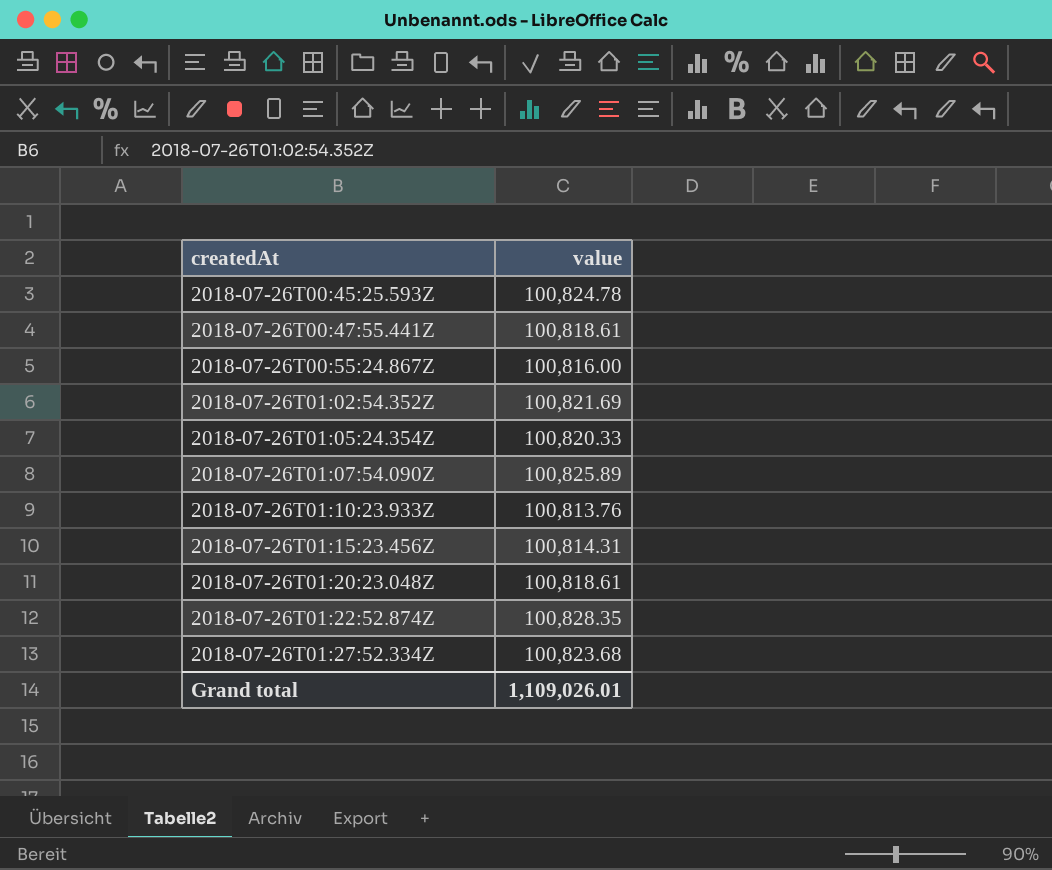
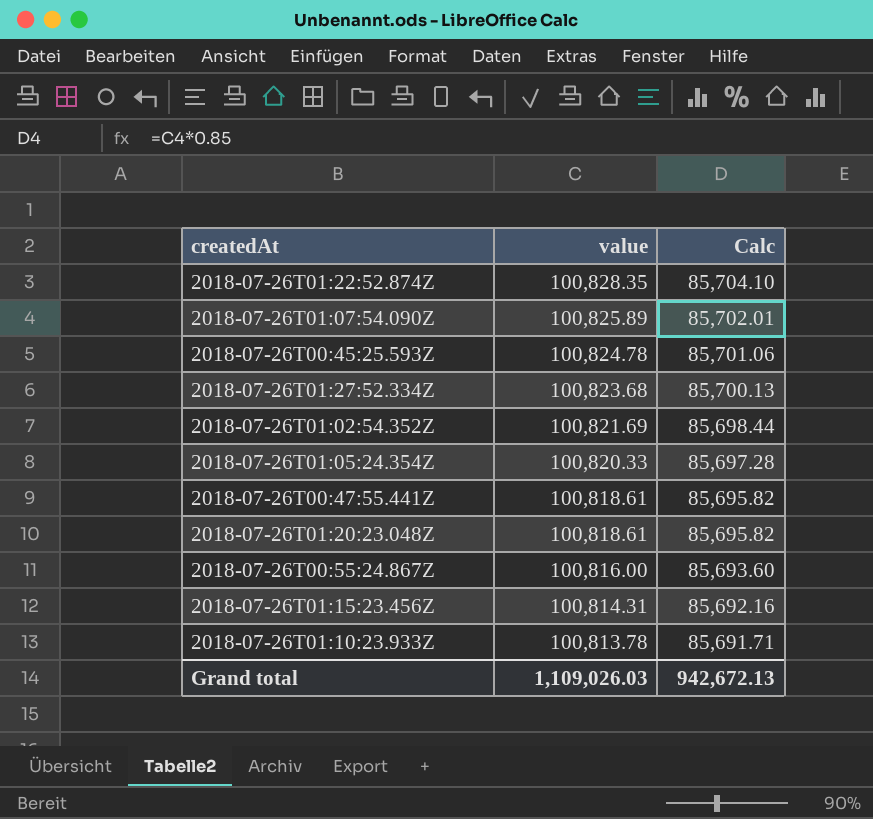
row order: createdAt ascending -> value descending
column Calc | formula: none -> [value] * 0.85
2018-07-26T01:10:23.933Z | value: 100,813.76 -> 100,813.78
Grand total | value: 1,109,026.01 -> 1,109,026.03

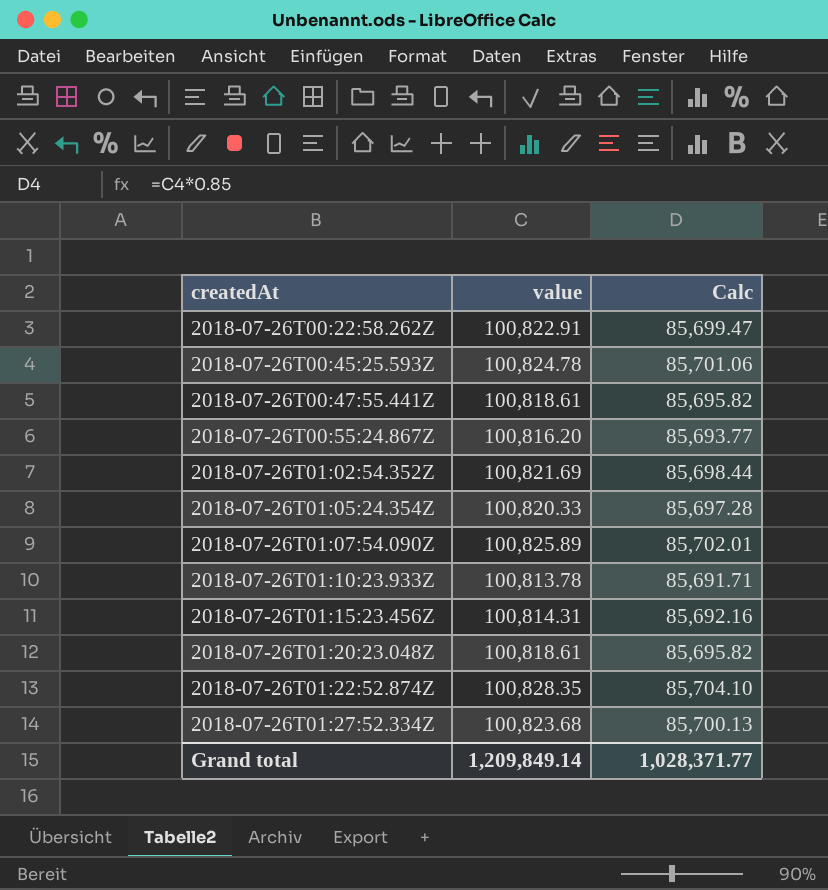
row order: value descending -> createdAt ascending
row 2018-07-26T00:22:58.262Z: none -> 100,822.91 | 85,699.47
2018-07-26T00:55:24.867Z | value: 100,816.00 -> 100,816.20
2018-07-26T00:55:24.867Z | Calc: 85,693.60 -> 85,693.77
Grand total | value: 1,109,026.03 -> 1,209,849.14
Grand total | Calc: 942,672.13 -> 1,028,371.77

